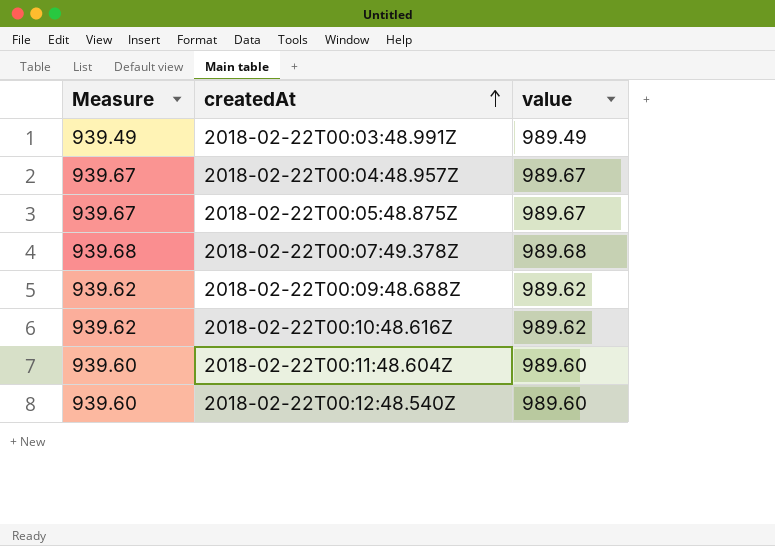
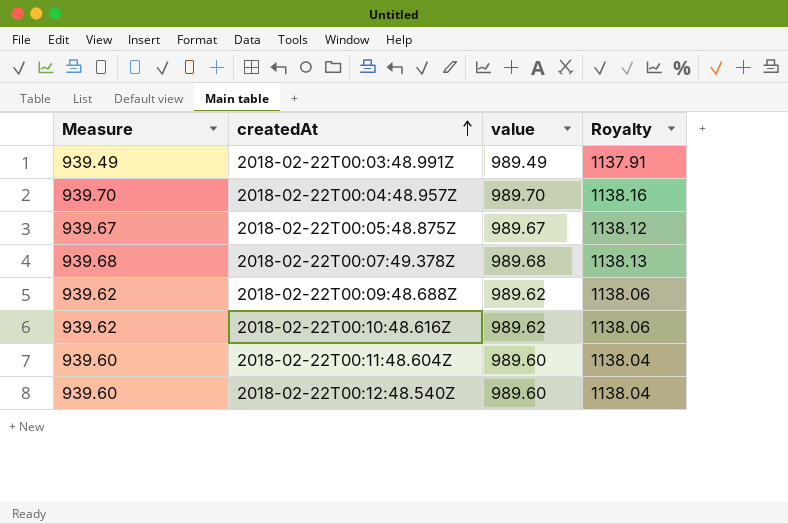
column Royalty | formula: none -> [value] * 1.15
2018-02-22T00:04:48.957Z | Measure: 939.67 -> 939.70
2018-02-22T00:04:48.957Z | value: 989.67 -> 989.70

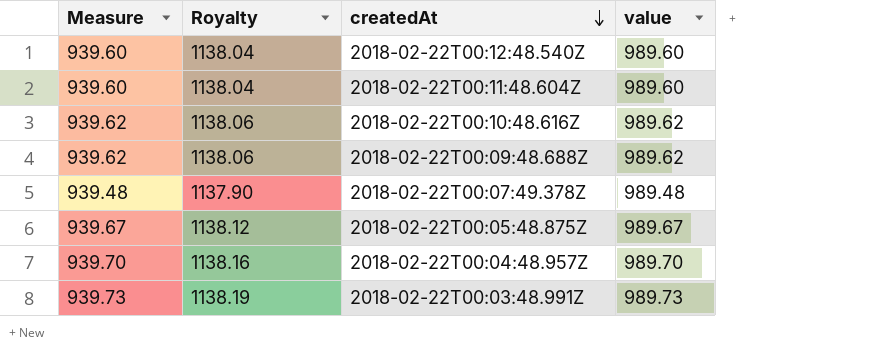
row order: createdAt ascending -> createdAt descending
column Royalty | position: 4 -> 2
2018-02-22T00:07:49.378Z | Measure: 939.68 -> 939.48
2018-02-22T00:07:49.378Z | Royalty: 1138.13 -> 1137.90
2018-02-22T00:07:49.378Z | value: 989.68 -> 989.48
2018-02-22T00:03:48.991Z | Measure: 939.49 -> 939.73
2018-02-22T00:03:48.991Z | Royalty: 1137.91 -> 1138.19
2018-02-22T00:03:48.991Z | value: 989.49 -> 989.73

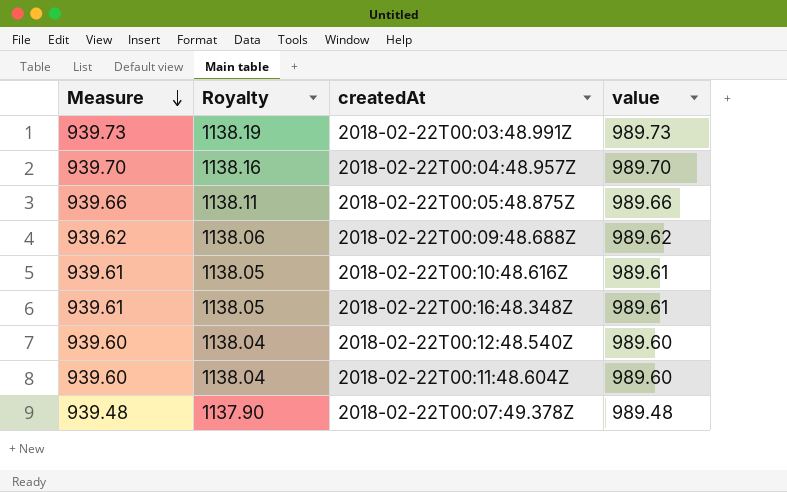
row order: createdAt descending -> Measure descending
2018-02-22T00:05:48.875Z | Measure: 939.67 -> 939.66
2018-02-22T00:05:48.875Z | Royalty: 1138.12 -> 1138.11
2018-02-22T00:05:48.875Z | value: 989.67 -> 989.66
2018-02-22T00:10:48.616Z | Measure: 939.62 -> 939.61
2018-02-22T00:10:48.616Z | Royalty: 1138.06 -> 1138.05
2018-02-22T00:10:48.616Z | value: 989.62 -> 989.61
row 2018-02-22T00:16:48.348Z: none -> 939.61 | 1138.05 | 989.61

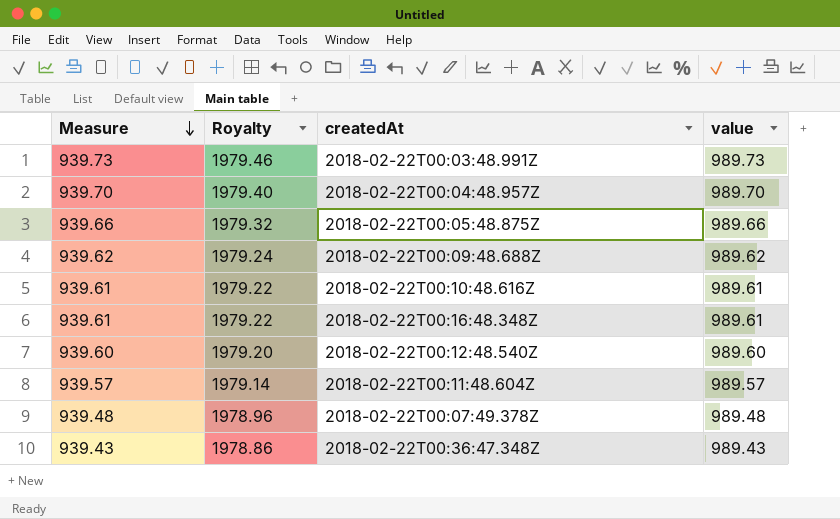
column Royalty | formula: [value] * 1.15 -> [value] * 2
2018-02-22T00:11:48.604Z | Measure: 939.60 -> 939.57
2018-02-22T00:11:48.604Z | value: 989.60 -> 989.57
row 2018-02-22T00:36:47.348Z: none -> 939.43 | 1978.86 | 989.43

